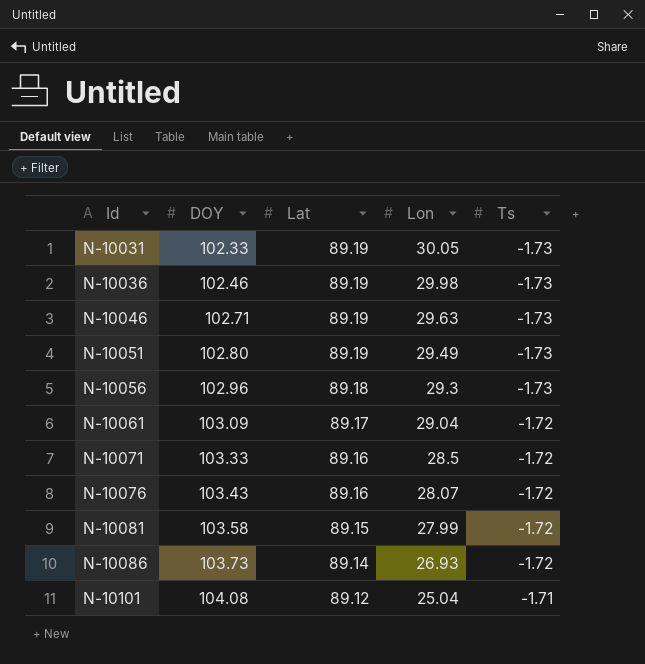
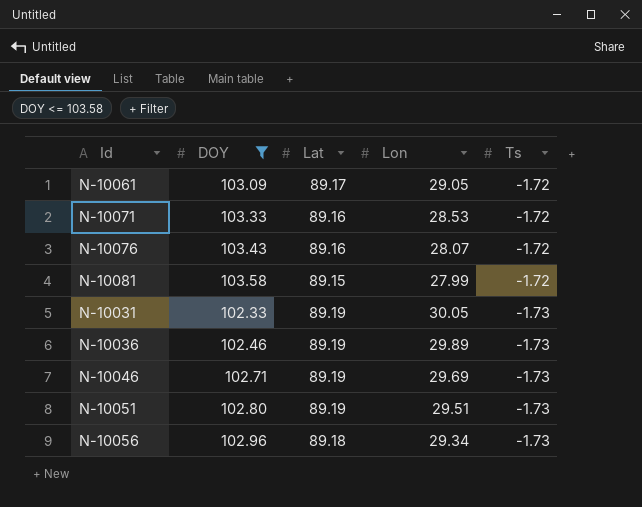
filter: none -> DOY <= 103.58
row order: Id ascending -> Ts descending
N-10061 | Lon: 29.04 -> 29.05
N-10071 | Lon: 28.5 -> 28.53
N-10036 | Lon: 29.98 -> 29.89
N-10046 | Lon: 29.63 -> 29.69
N-10051 | Lon: 29.49 -> 29.51
N-10056 | Lon: 29.3 -> 29.34

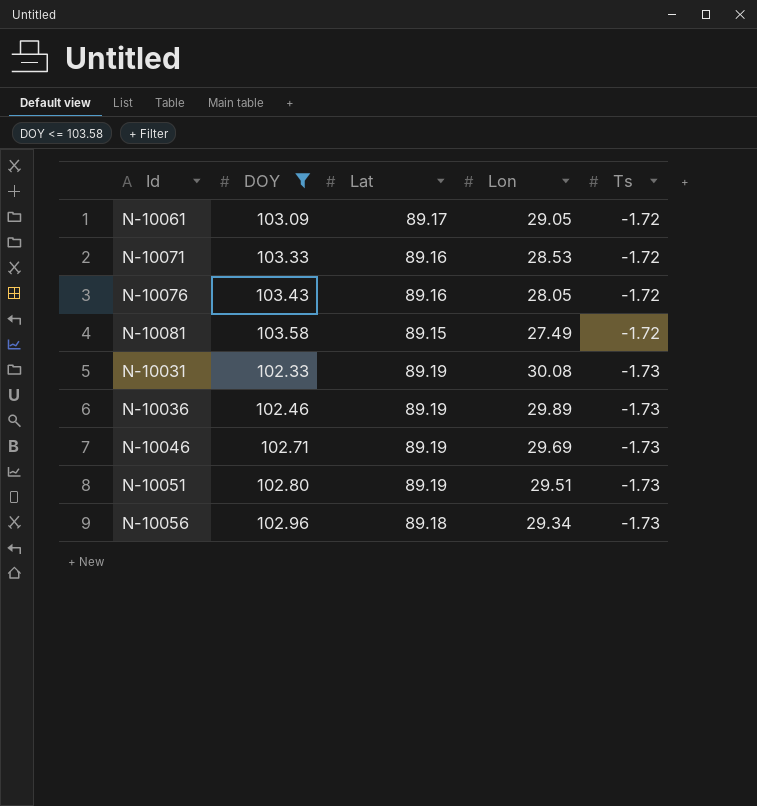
N-10076 | Lon: 28.07 -> 28.05
N-10081 | Lon: 27.99 -> 27.49
N-10031 | Lon: 30.05 -> 30.08

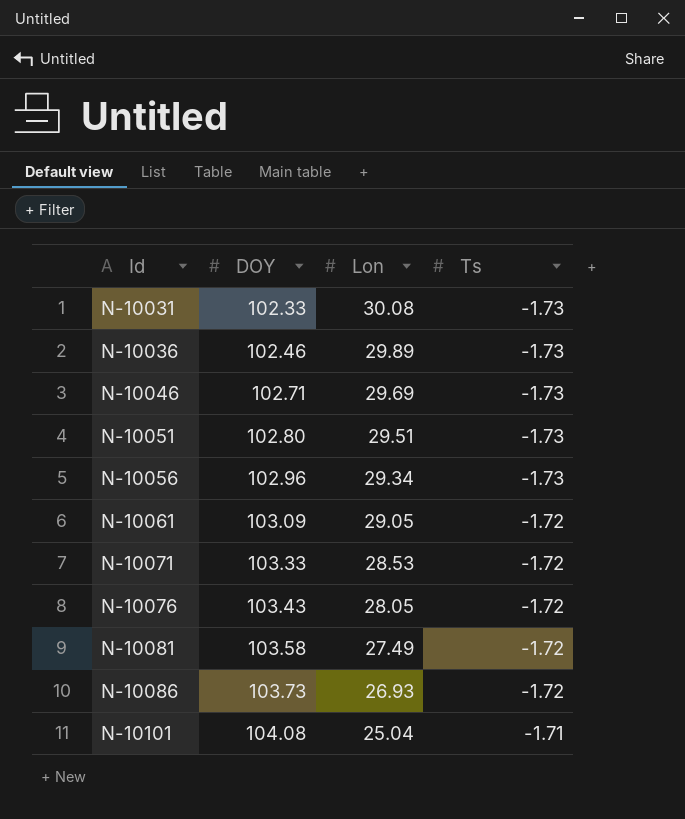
filter: DOY <= 103.58 -> none
row order: Ts descending -> Id ascending
column Lat | position: 3 -> none

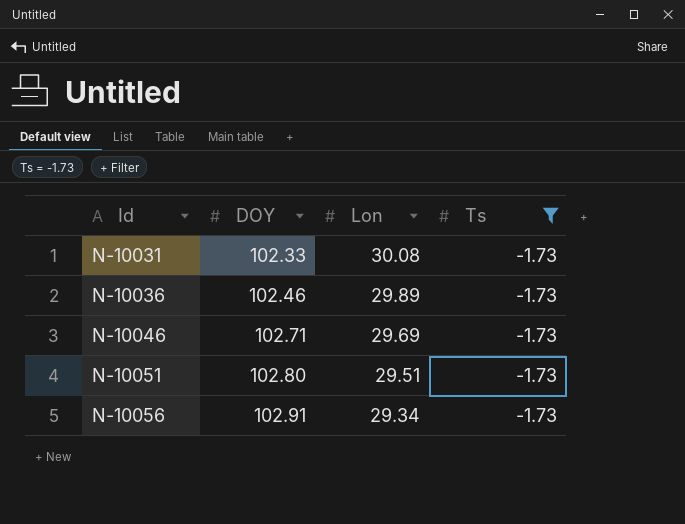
filter: none -> Ts = -1.73
N-10056 | DOY: 102.96 -> 102.91

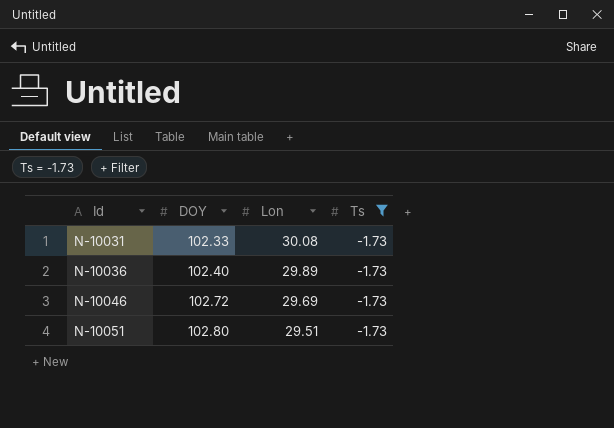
row N-10056: 102.91 | 29.34 | -1.73 -> none
N-10036 | DOY: 102.46 -> 102.40
N-10046 | DOY: 102.71 -> 102.72

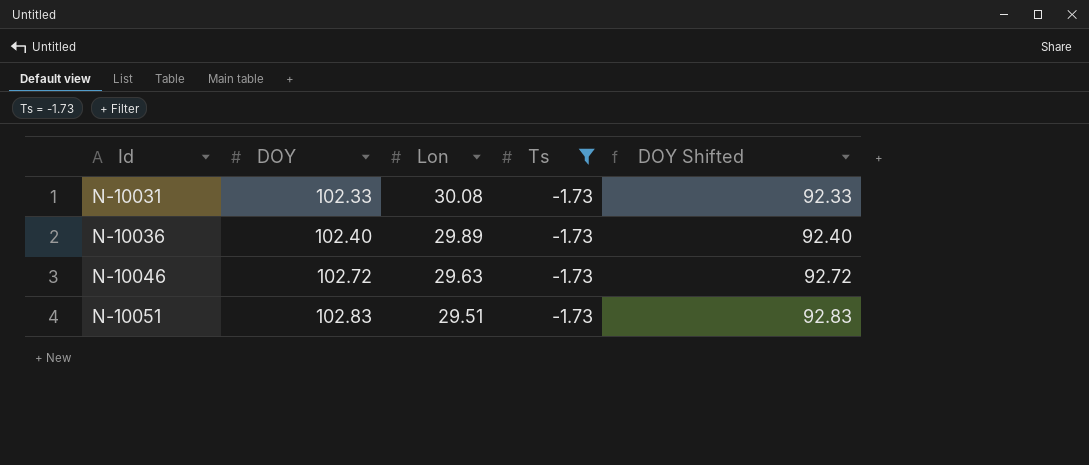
column DOY Shifted | formula: none -> [DOY] - 10
N-10046 | Lon: 29.69 -> 29.63
N-10051 | DOY: 102.80 -> 102.83

